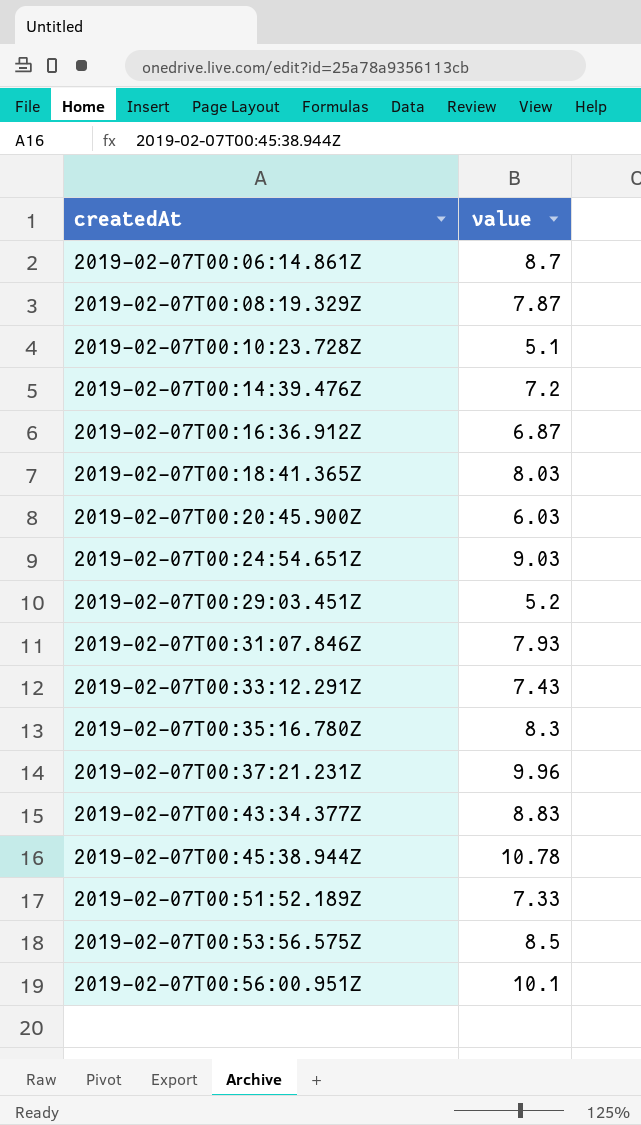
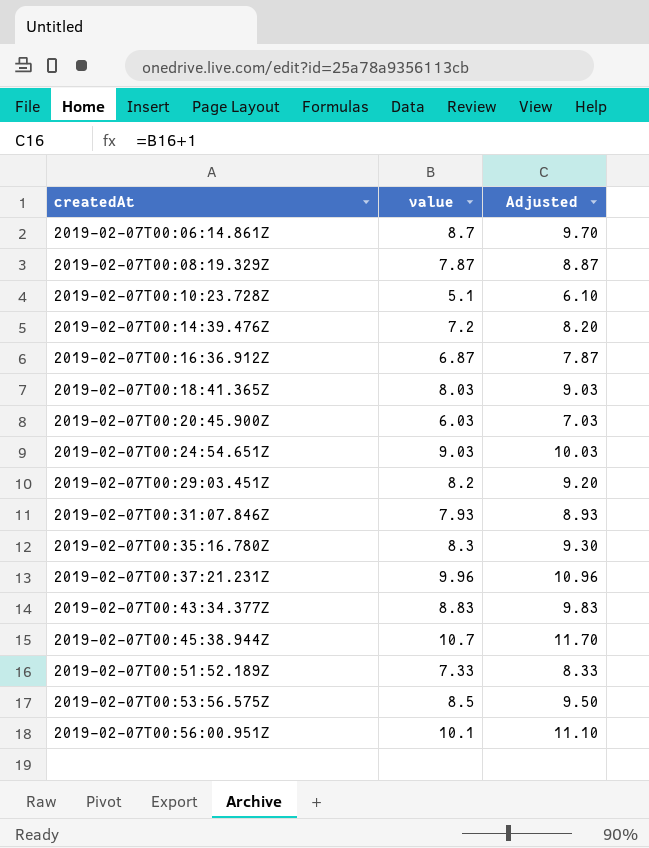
column Adjusted | formula: none -> [value] + 1
row 2019-02-07T00:33:12.291Z: 7.43 -> none
2019-02-07T00:29:03.451Z | value: 5.2 -> 8.2
2019-02-07T00:45:38.944Z | value: 10.78 -> 10.7

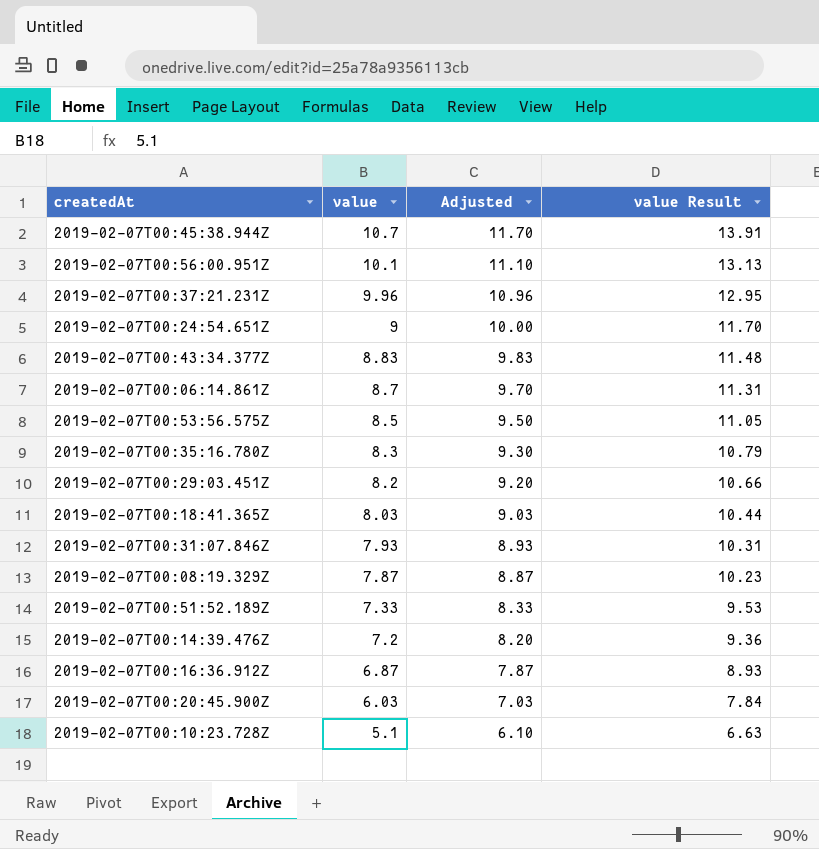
row order: createdAt ascending -> value descending
column value Result | formula: none -> [value] * 1.3
2019-02-07T00:24:54.651Z | value: 9.03 -> 9
2019-02-07T00:24:54.651Z | Adjusted: 10.03 -> 10.00

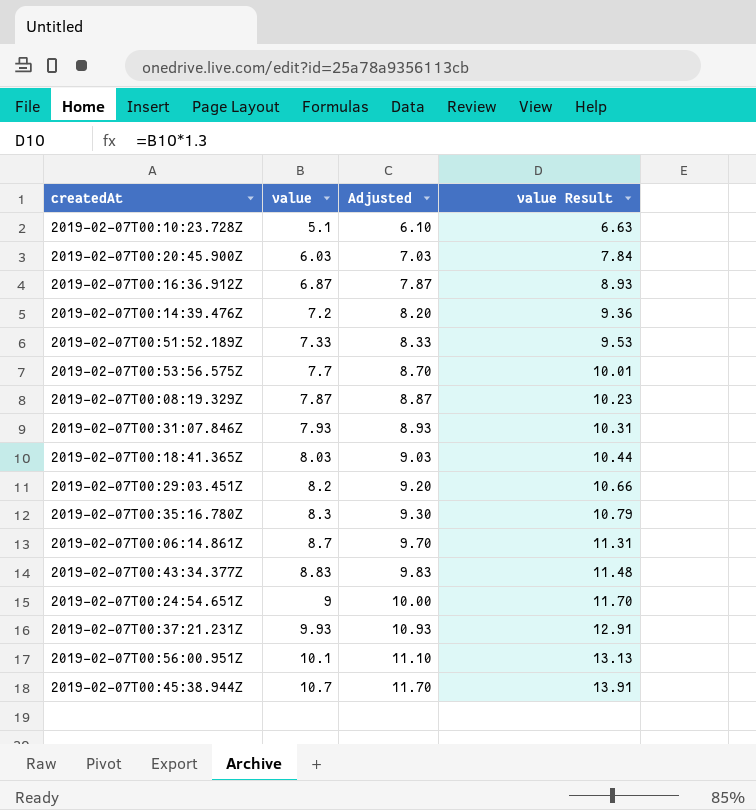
row order: value descending -> value ascending
2019-02-07T00:53:56.575Z | value: 8.5 -> 7.7
2019-02-07T00:53:56.575Z | Adjusted: 9.50 -> 8.70
2019-02-07T00:53:56.575Z | value Result: 11.05 -> 10.01
2019-02-07T00:37:21.231Z | value: 9.96 -> 9.93
2019-02-07T00:37:21.231Z | Adjusted: 10.96 -> 10.93
2019-02-07T00:37:21.231Z | value Result: 12.95 -> 12.91

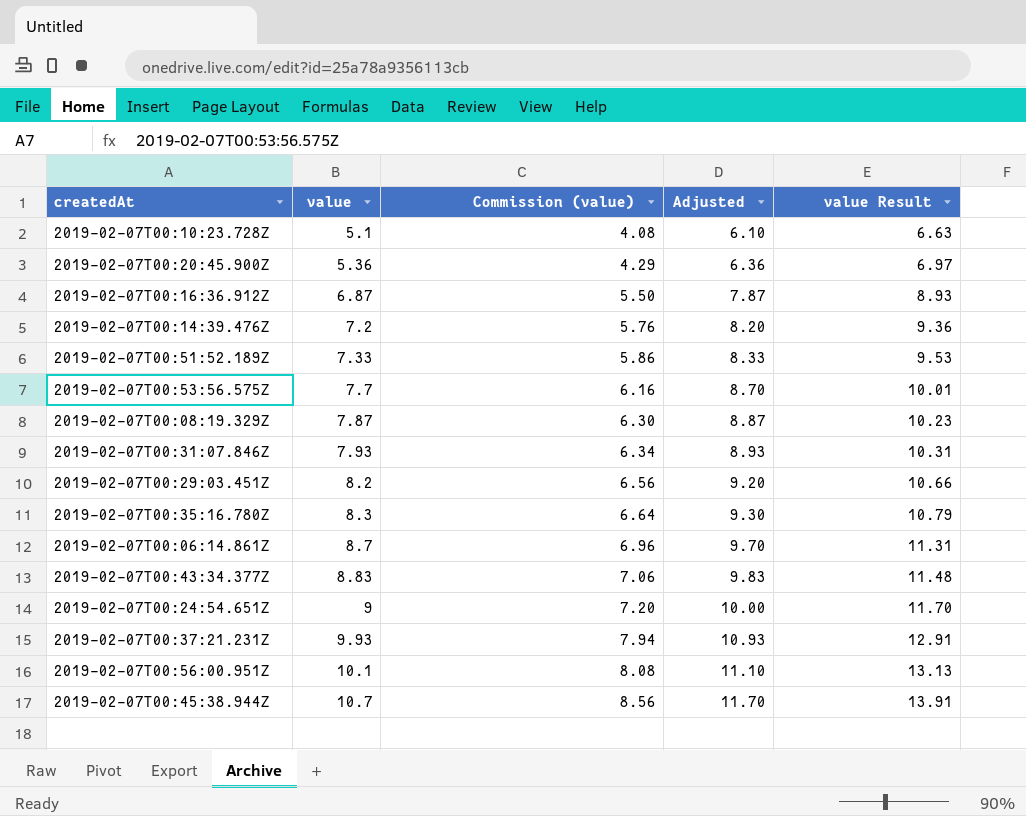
column Commission (value) | formula: none -> [value] * 0.8
row 2019-02-07T00:18:41.365Z: 8.03 | 9.03 | 10.44 -> none
2019-02-07T00:20:45.900Z | value: 6.03 -> 5.36
2019-02-07T00:20:45.900Z | Adjusted: 7.03 -> 6.36
2019-02-07T00:20:45.900Z | value Result: 7.84 -> 6.97

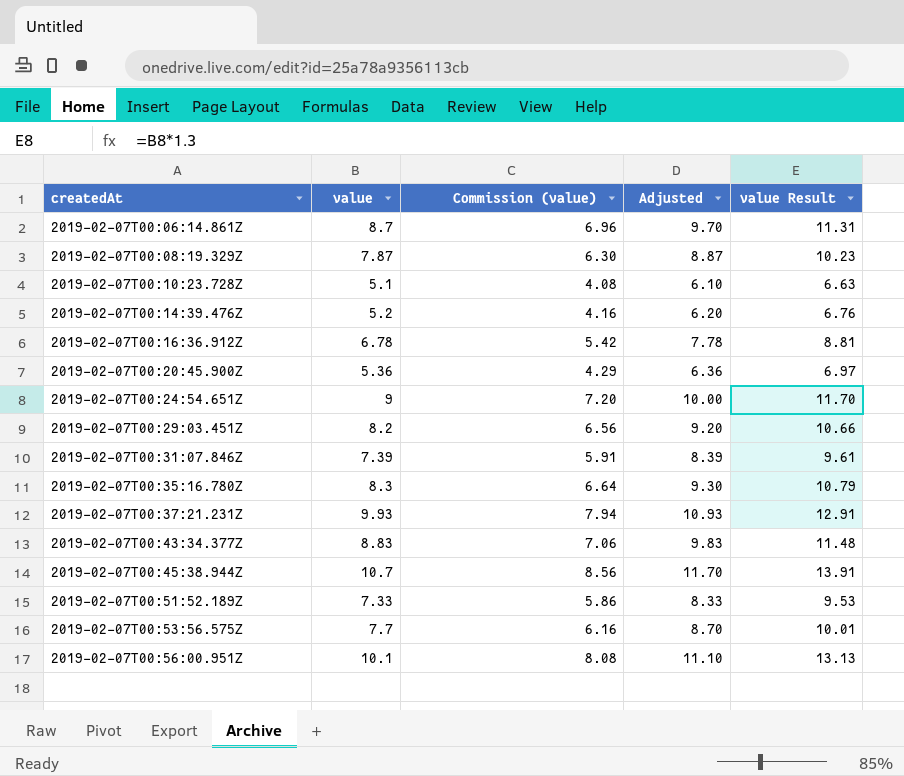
row order: value ascending -> createdAt ascending
2019-02-07T00:14:39.476Z | value: 7.2 -> 5.2
2019-02-07T00:14:39.476Z | Commission (value): 5.76 -> 4.16
2019-02-07T00:14:39.476Z | Adjusted: 8.20 -> 6.20
2019-02-07T00:14:39.476Z | value Result: 9.36 -> 6.76
2019-02-07T00:16:36.912Z | value: 6.87 -> 6.78
2019-02-07T00:16:36.912Z | Commission (value): 5.50 -> 5.42
2019-02-07T00:16:36.912Z | Adjusted: 7.87 -> 7.78
2019-02-07T00:16:36.912Z | value Result: 8.93 -> 8.81
2019-02-07T00:31:07.846Z | value: 7.93 -> 7.39
2019-02-07T00:31:07.846Z | Commission (value): 6.34 -> 5.91
2019-02-07T00:31:07.846Z | Adjusted: 8.93 -> 8.39
2019-02-07T00:31:07.846Z | value Result: 10.31 -> 9.61

